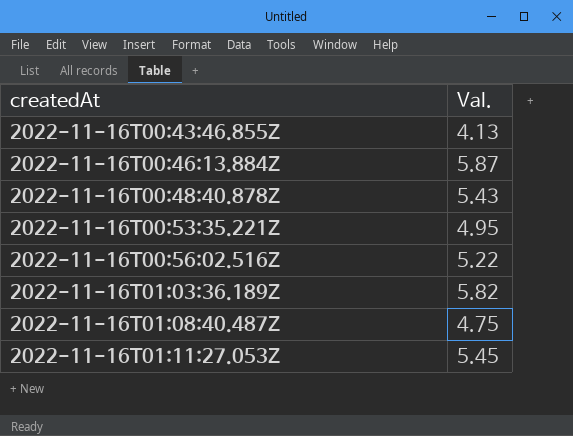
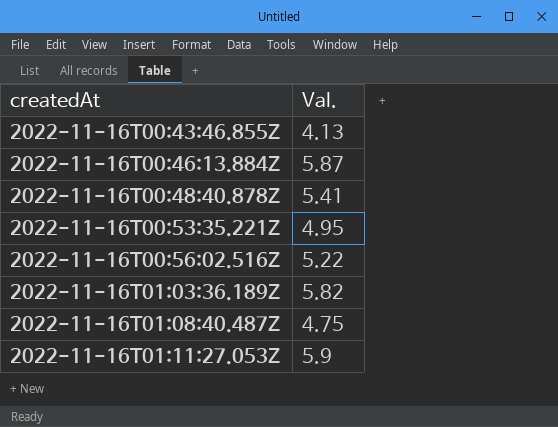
2022-11-16T00:48:40.878Z | Val.: 5.43 -> 5.41
2022-11-16T01:11:27.053Z | Val.: 5.45 -> 5.9

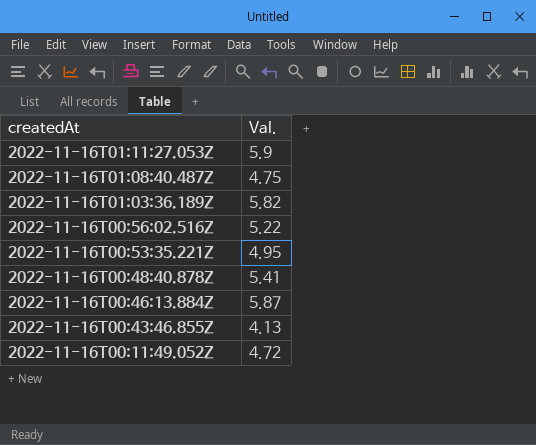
row order: createdAt ascending -> createdAt descending
row 2022-11-16T00:11:49.052Z: none -> 4.72

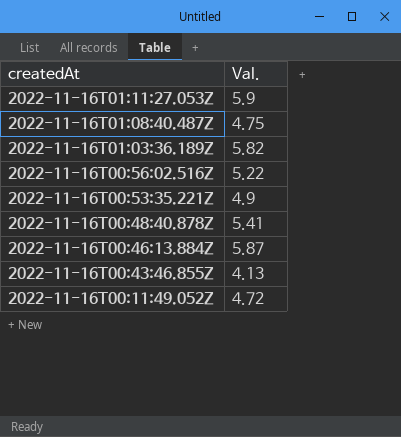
2022-11-16T00:53:35.221Z | Val.: 4.95 -> 4.9

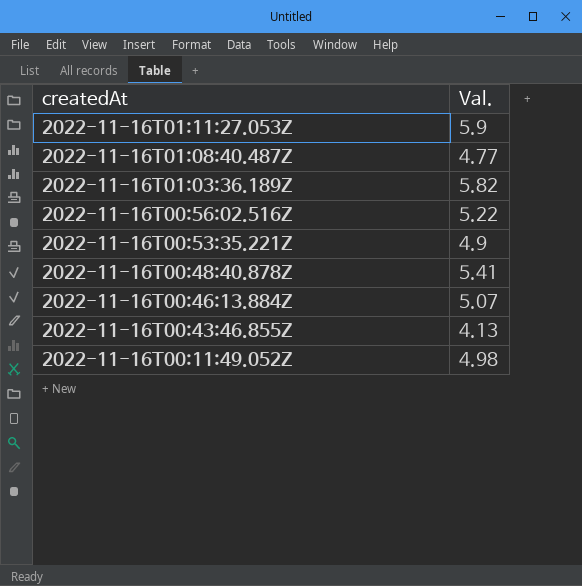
2022-11-16T01:08:40.487Z | Val.: 4.75 -> 4.77
2022-11-16T00:46:13.884Z | Val.: 5.87 -> 5.07
2022-11-16T00:11:49.052Z | Val.: 4.72 -> 4.98

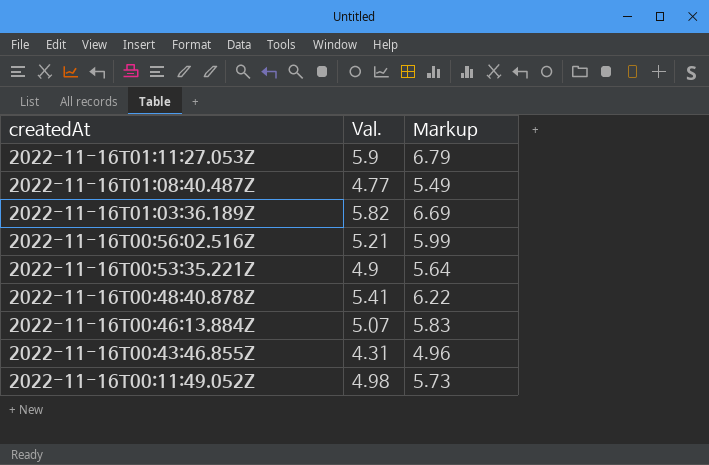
column Markup | formula: none -> [Val.] * 1.15
2022-11-16T00:56:02.516Z | Val.: 5.22 -> 5.21
2022-11-16T00:43:46.855Z | Val.: 4.13 -> 4.31

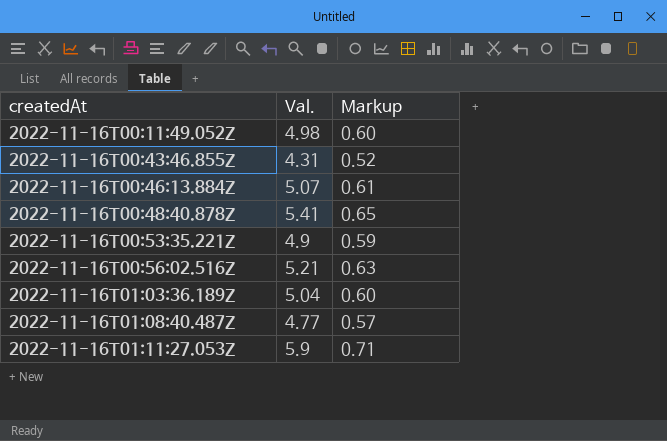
row order: createdAt descending -> createdAt ascending
column Markup | formula: [Val.] * 1.15 -> [Val.] * 0.12
2022-11-16T01:03:36.189Z | Val.: 5.82 -> 5.04

